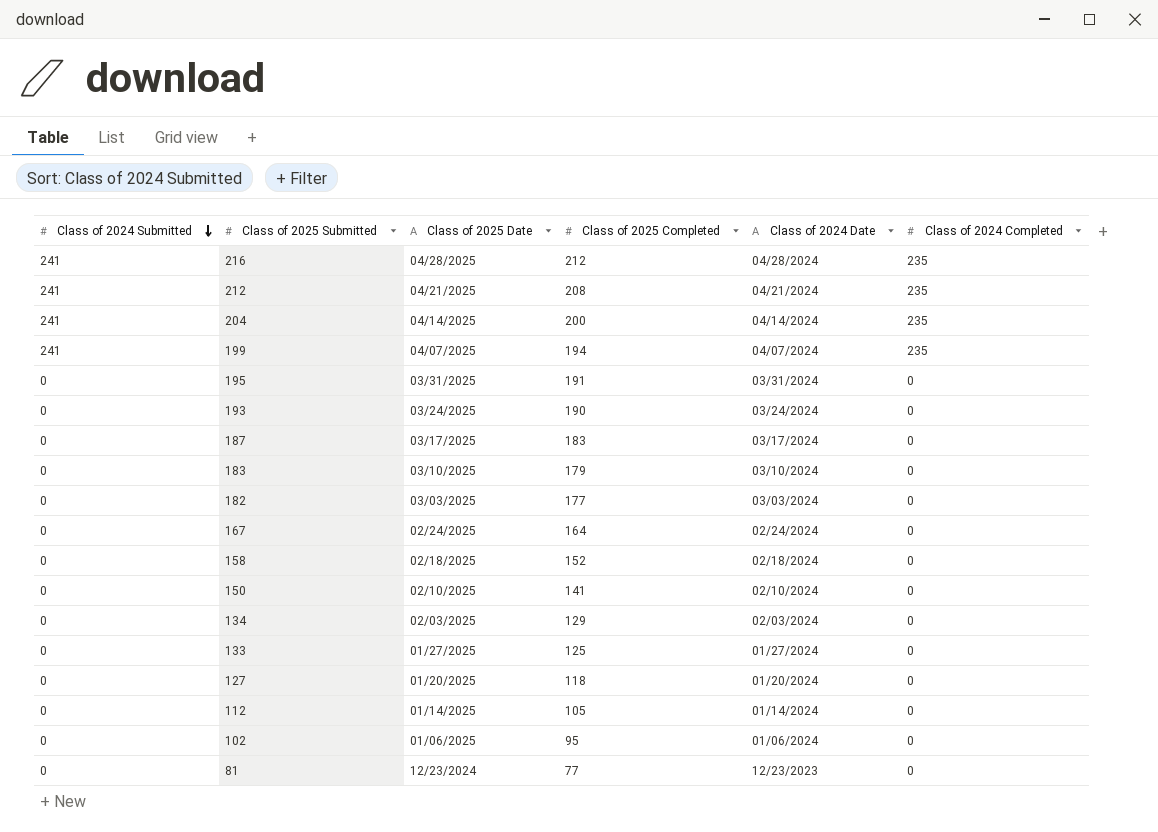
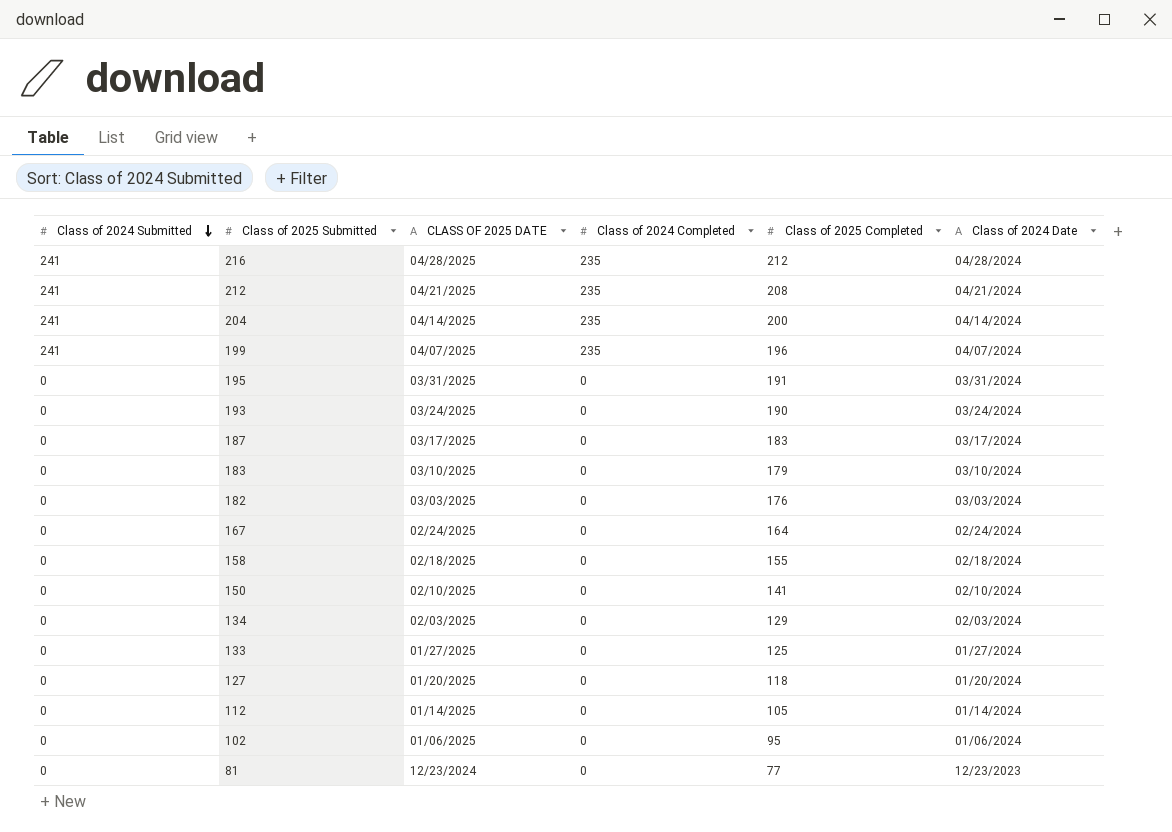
column name: Class of 2025 Date -> CLASS OF 2025 DATE
column Class of 2024 Completed | position: 6 -> 4
199 | Class of 2025 Completed: 194 -> 196
182 | Class of 2025 Completed: 177 -> 176
158 | Class of 2025 Completed: 152 -> 155

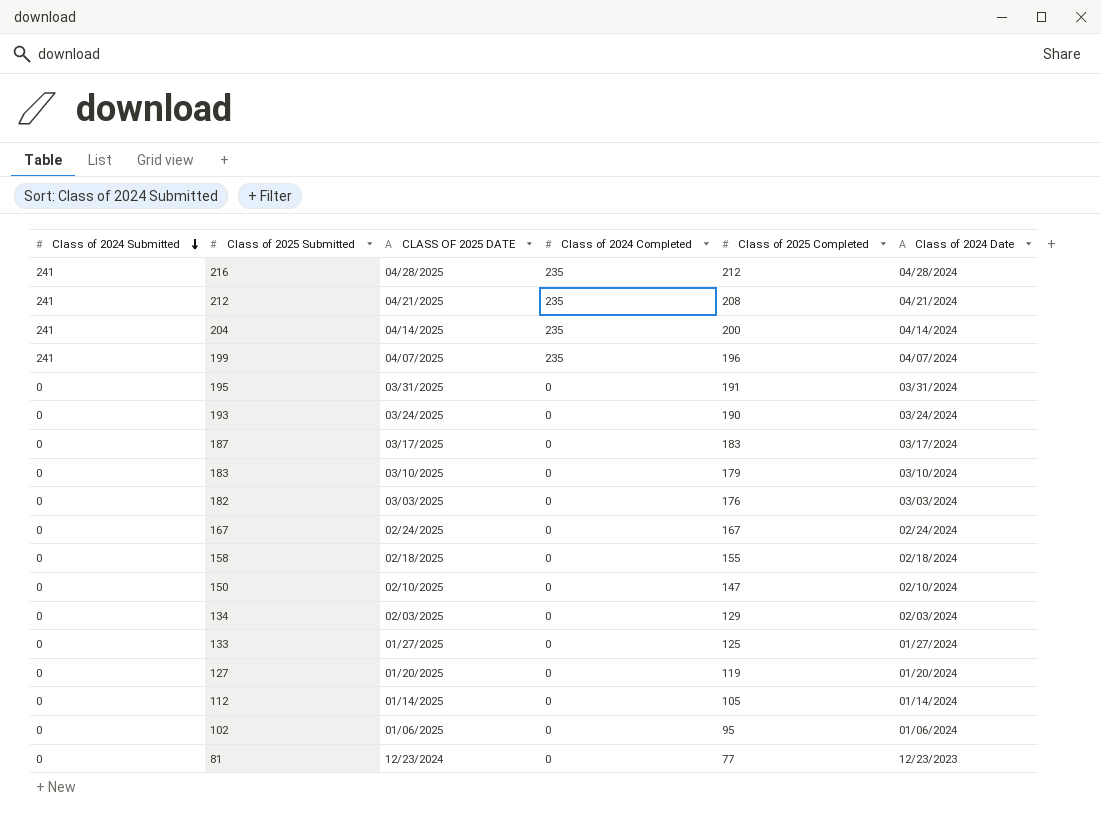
167 | Class of 2025 Completed: 164 -> 167
150 | Class of 2025 Completed: 141 -> 147
127 | Class of 2025 Completed: 118 -> 119

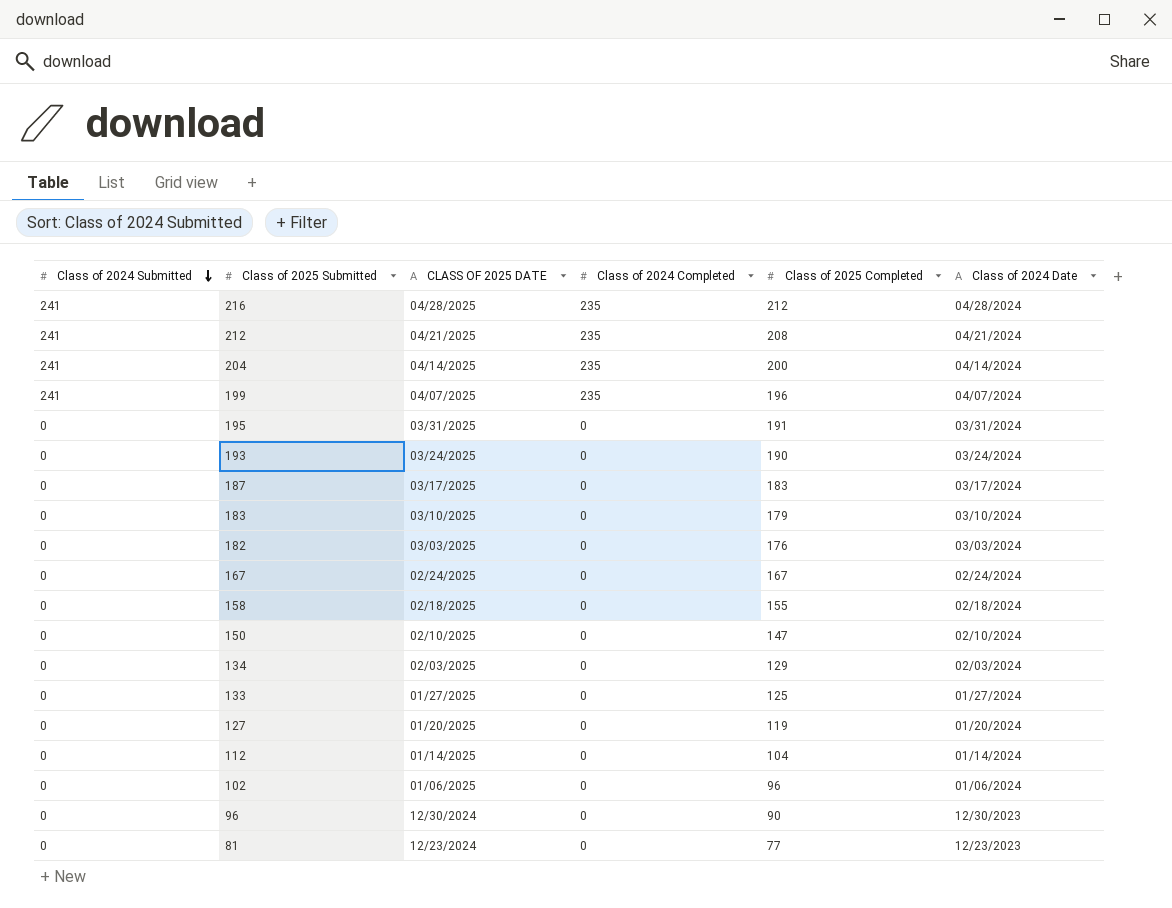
112 | Class of 2025 Completed: 105 -> 104
102 | Class of 2025 Completed: 95 -> 96
row 96: none -> 0 | 12/30/2024 | 0 | 90 | 12/30/2023

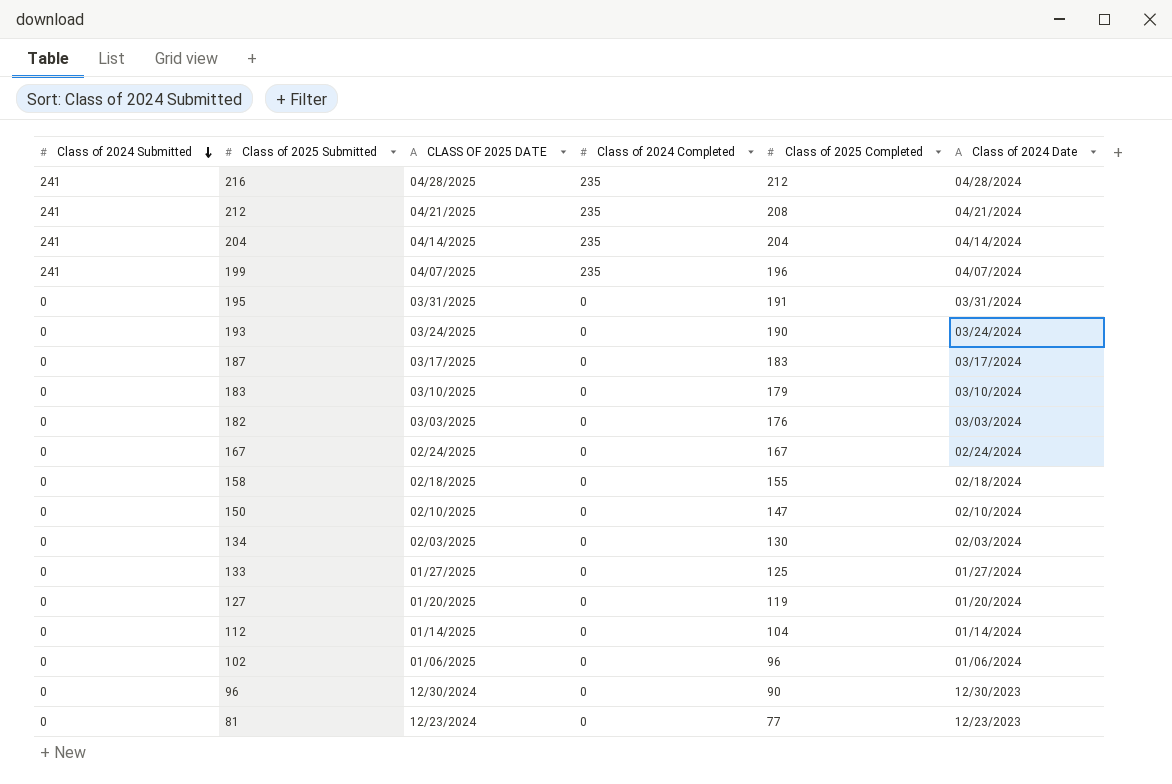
204 | Class of 2025 Completed: 200 -> 204
134 | Class of 2025 Completed: 129 -> 130

